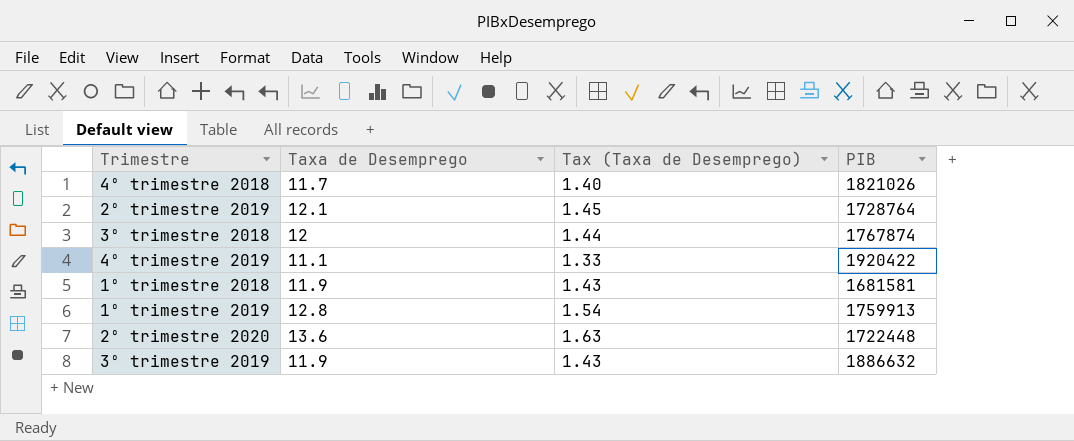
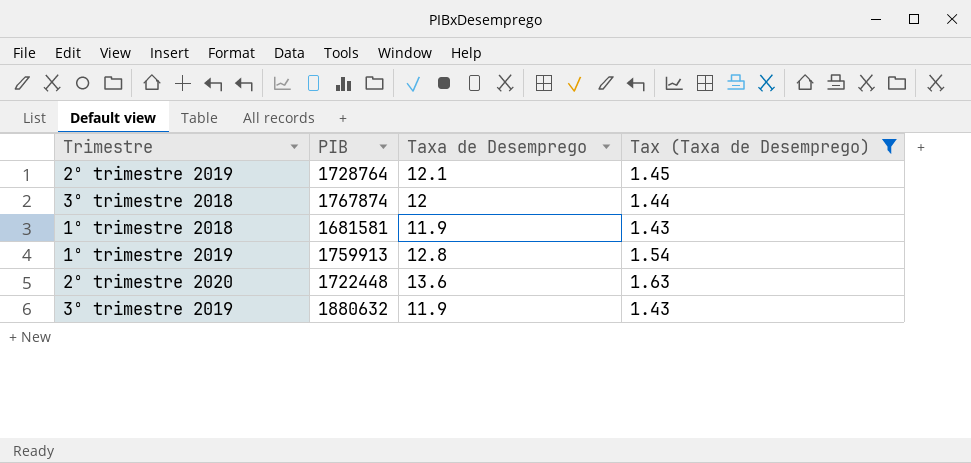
filter: none -> Tax (Taxa de Desemprego) >= 1.43
column PIB | position: 4 -> 2
3º trimestre 2019 | PIB: 1886632 -> 1880632

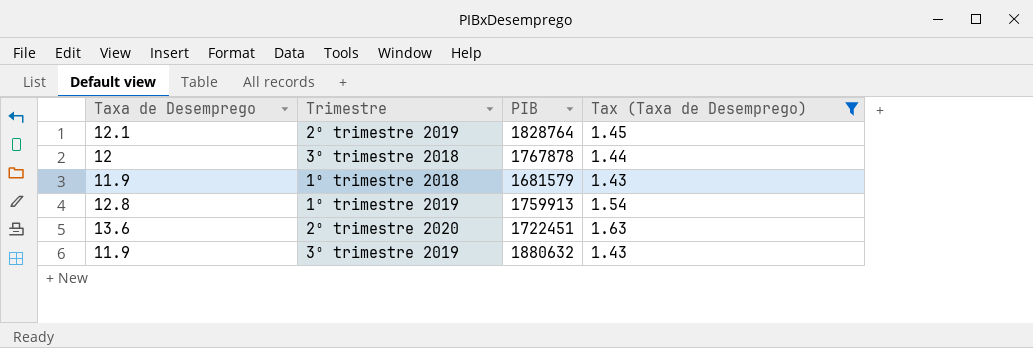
column Taxa de Desemprego | position: 3 -> 1
2º trimestre 2019 | PIB: 1728764 -> 1828764
3º trimestre 2018 | PIB: 1767874 -> 1767878
1º trimestre 2018 | PIB: 1681581 -> 1681579
2º trimestre 2020 | PIB: 1722448 -> 1722451

